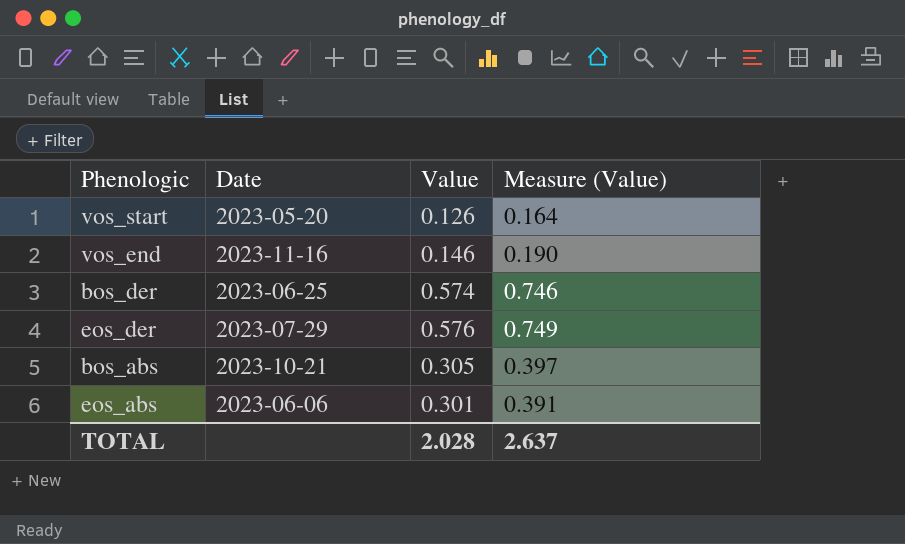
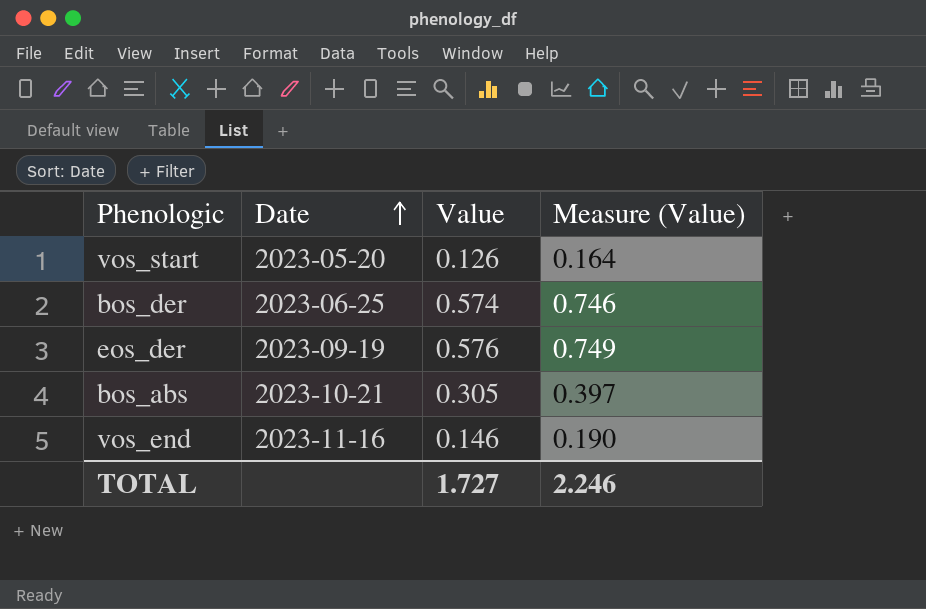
row order: none -> Date ascending
row eos_abs: 2023-06-06 | 0.301 | 0.391 -> none
eos_der | Date: 2023-07-29 -> 2023-09-19
TOTAL | Value: 2.028 -> 1.727
TOTAL | Measure (Value): 2.637 -> 2.246

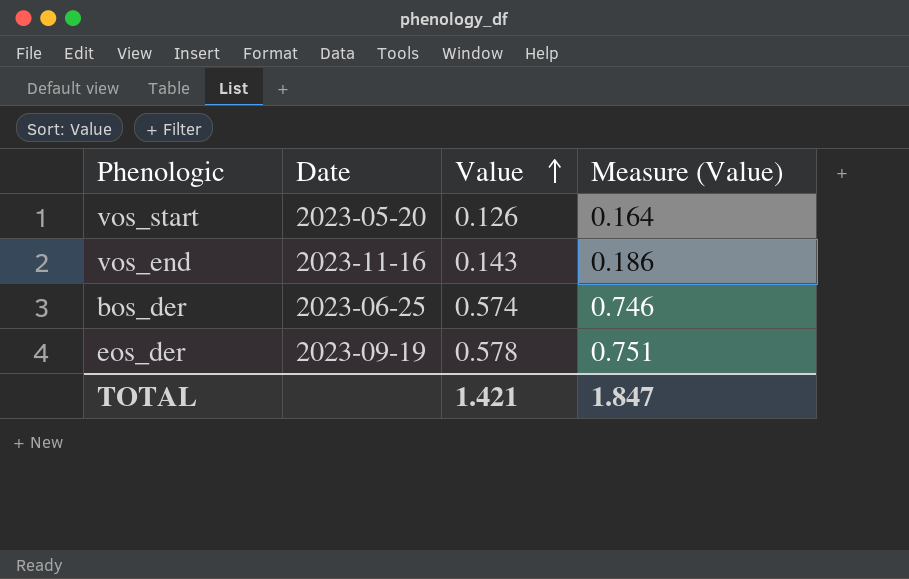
row order: Date ascending -> Value ascending
row bos_abs: 2023-10-21 | 0.305 | 0.397 -> none
vos_end | Value: 0.146 -> 0.143
vos_end | Measure (Value): 0.190 -> 0.186
eos_der | Value: 0.576 -> 0.578
eos_der | Measure (Value): 0.749 -> 0.751
TOTAL | Value: 1.727 -> 1.421
TOTAL | Measure (Value): 2.246 -> 1.847

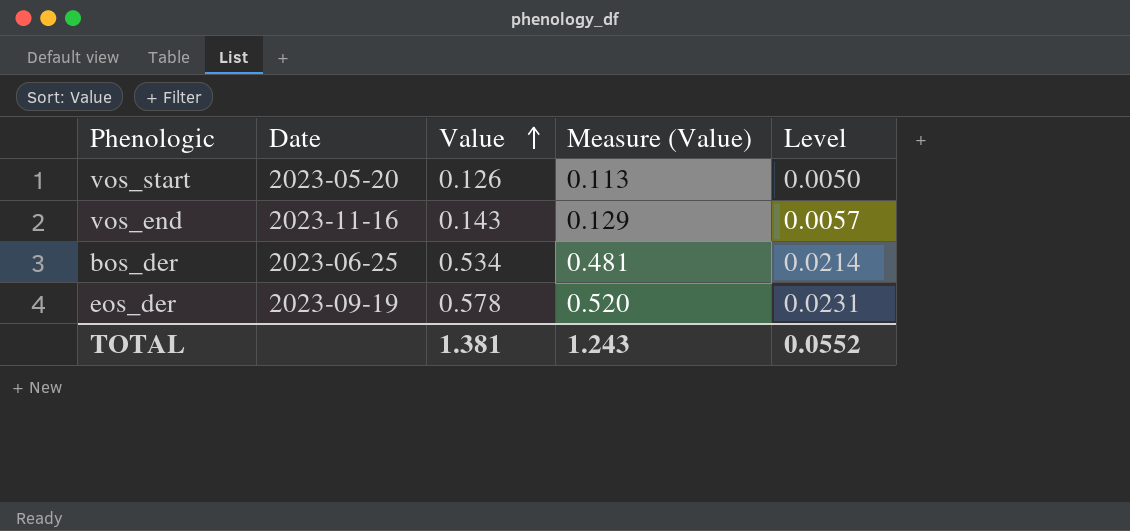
column Measure (Value) | formula: [Value] * 1.3 -> [Value] * 0.9
column Level | formula: none -> [Value] * 0.04
bos_der | Value: 0.574 -> 0.534
TOTAL | Value: 1.421 -> 1.381
TOTAL | Measure (Value): 1.847 -> 1.243

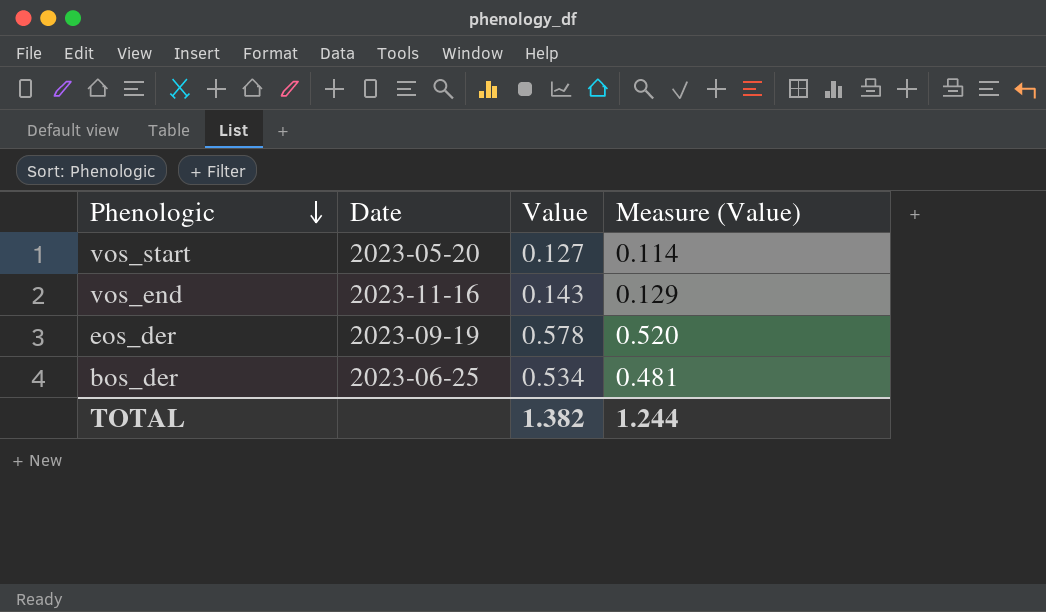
row order: Value ascending -> Phenologic descending
column Level | formula: [Value] * 0.04 -> none
vos_start | Value: 0.126 -> 0.127
vos_start | Measure (Value): 0.113 -> 0.114
TOTAL | Value: 1.381 -> 1.382
TOTAL | Measure (Value): 1.243 -> 1.244

